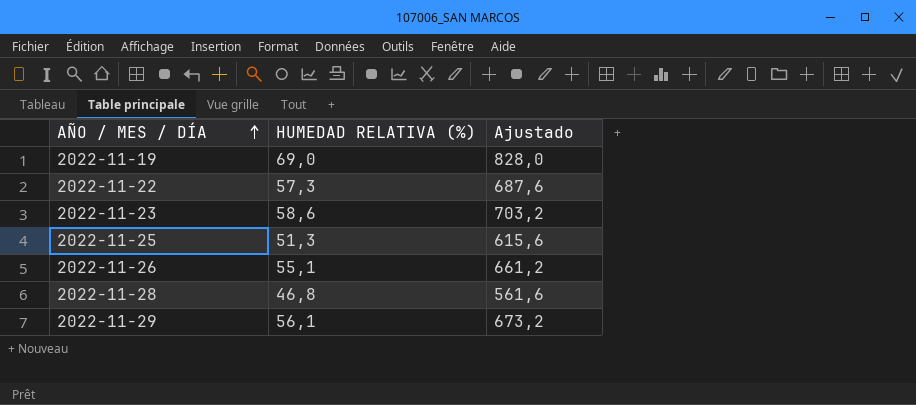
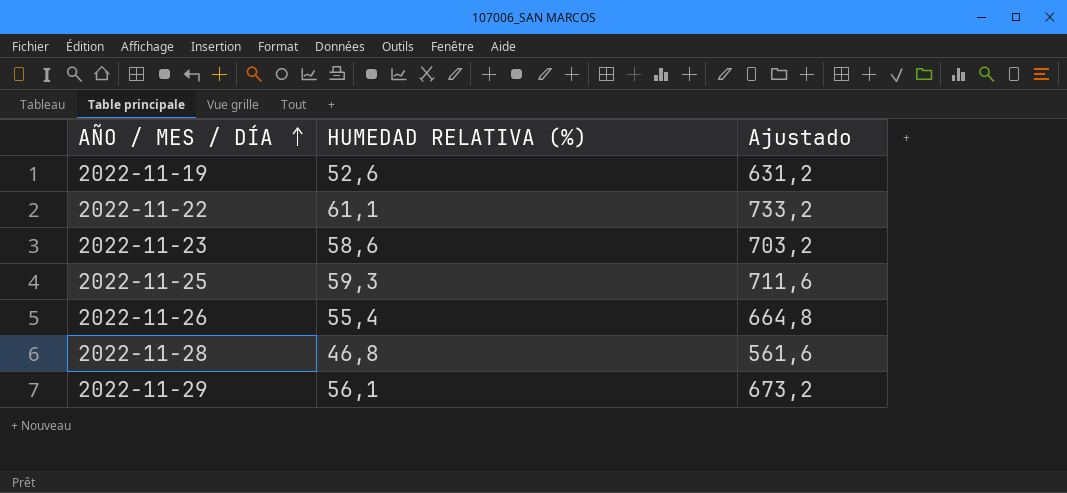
2022-11-19 | HUMEDAD RELATIVA (%): 69,0 -> 52,6
2022-11-19 | Ajustado: 828,0 -> 631,2
2022-11-22 | HUMEDAD RELATIVA (%): 57,3 -> 61,1
2022-11-22 | Ajustado: 687,6 -> 733,2
2022-11-25 | HUMEDAD RELATIVA (%): 51,3 -> 59,3
2022-11-25 | Ajustado: 615,6 -> 711,6
2022-11-26 | HUMEDAD RELATIVA (%): 55,1 -> 55,4
2022-11-26 | Ajustado: 661,2 -> 664,8

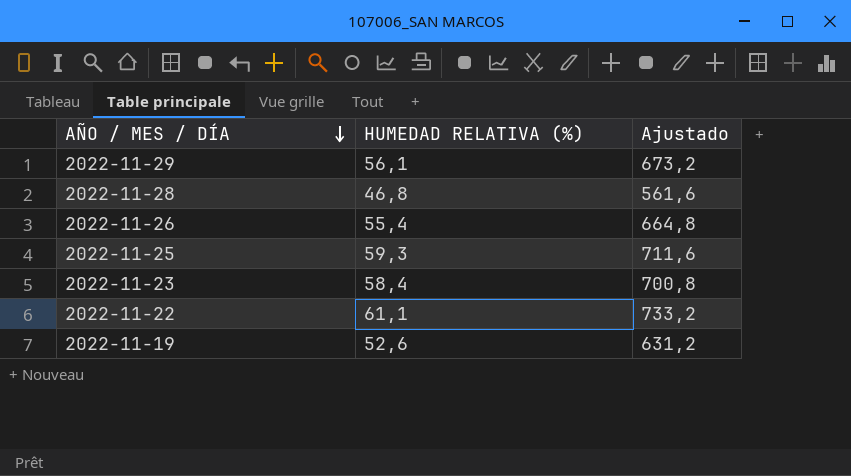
row order: AÑO / MES / DÍA ascending -> AÑO / MES / DÍA descending
2022-11-23 | HUMEDAD RELATIVA (%): 58,6 -> 58,4
2022-11-23 | Ajustado: 703,2 -> 700,8

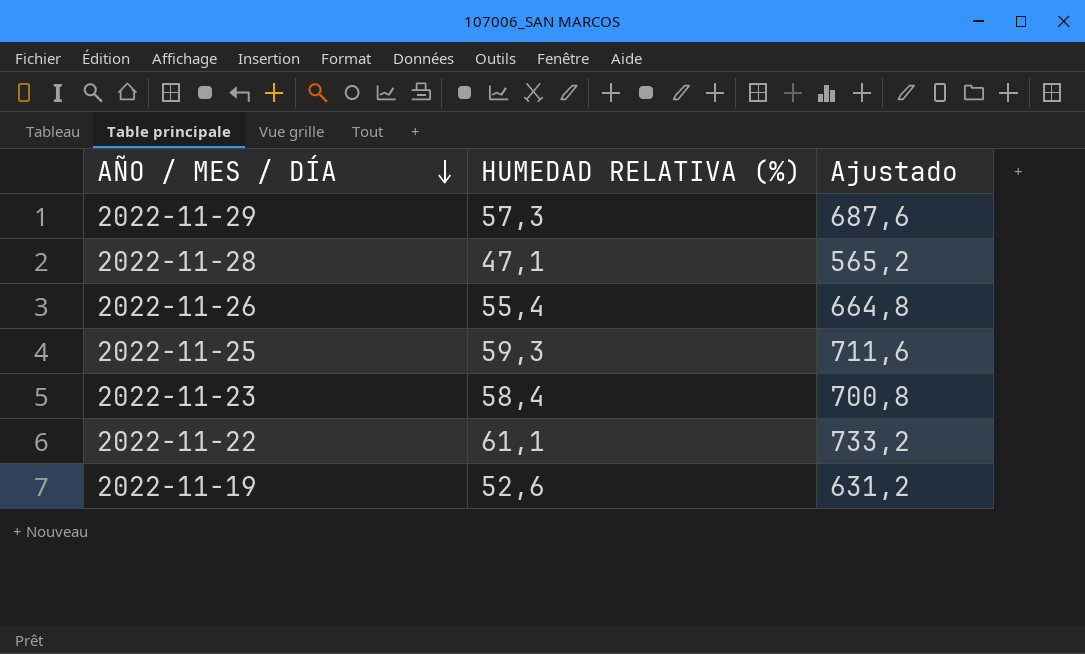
2022-11-29 | HUMEDAD RELATIVA (%): 56,1 -> 57,3
2022-11-29 | Ajustado: 673,2 -> 687,6
2022-11-28 | HUMEDAD RELATIVA (%): 46,8 -> 47,1
2022-11-28 | Ajustado: 561,6 -> 565,2

